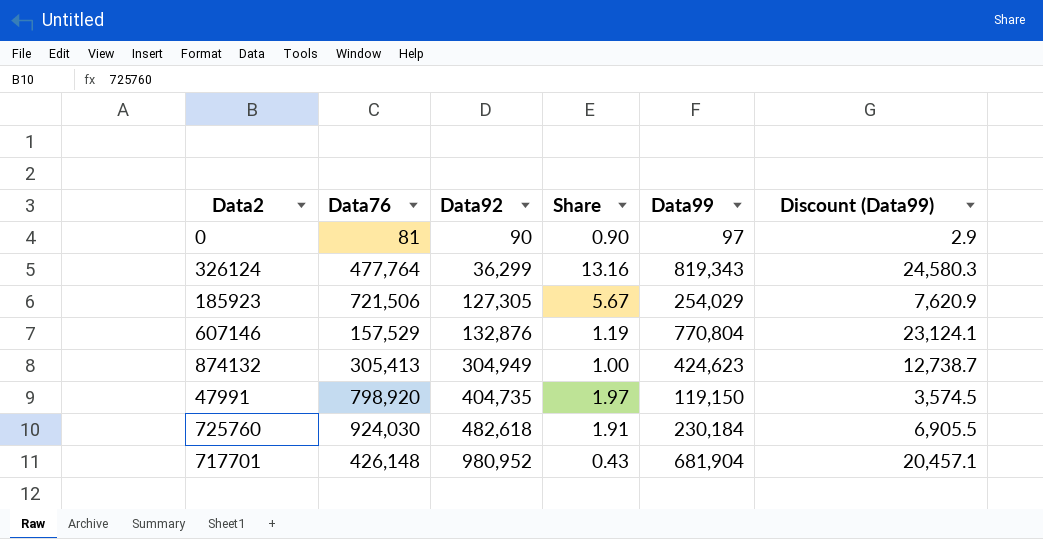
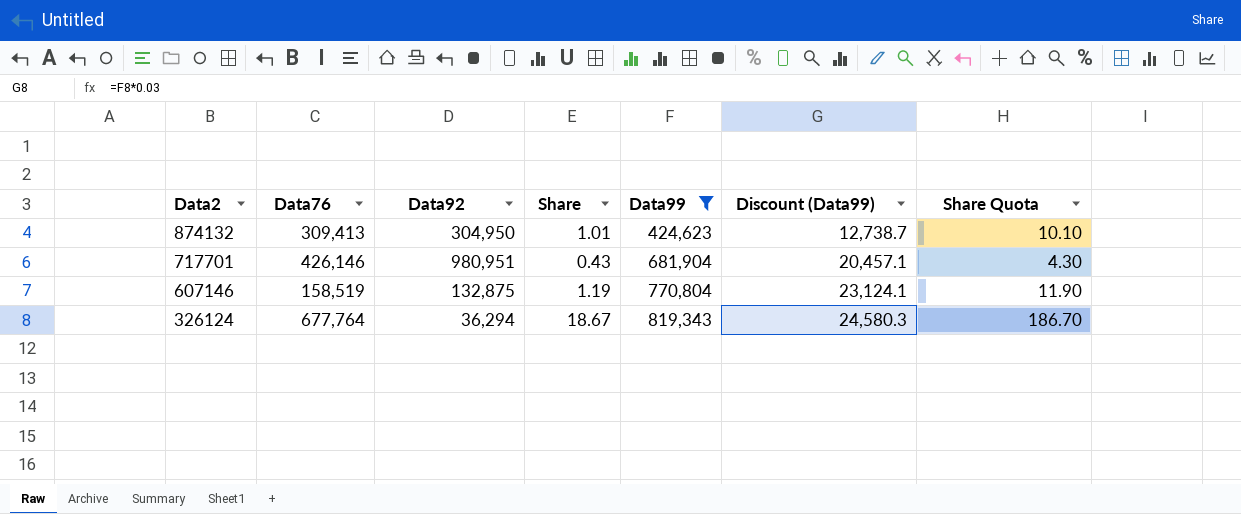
filter: none -> Data99 >= 424,623
row order: Data92 ascending -> Data2 descending
column Share Quota | formula: none -> [Share] * 10
874132 | Data76: 305,413 -> 309,413
874132 | Data92: 304,949 -> 304,950
874132 | Share: 1.00 -> 1.01
717701 | Data76: 426,148 -> 426,146
717701 | Data92: 980,952 -> 980,951
607146 | Data76: 157,529 -> 158,519
607146 | Data92: 132,876 -> 132,875
326124 | Data76: 477,764 -> 677,764
326124 | Data92: 36,299 -> 36,294
326124 | Share: 13.16 -> 18.67

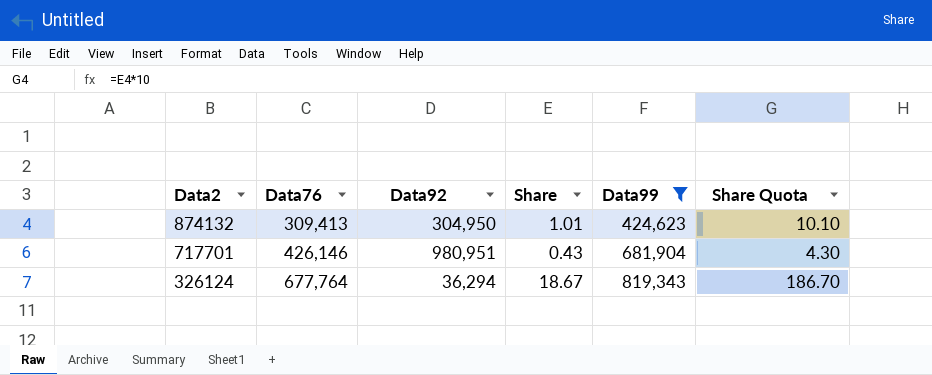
column Discount (Data99) | formula: [Data99] * 0.03 -> none
row 607146: 158,519 | 132,875 | 1.19 | 770,804 | 23,124.1 | 11.90 -> none

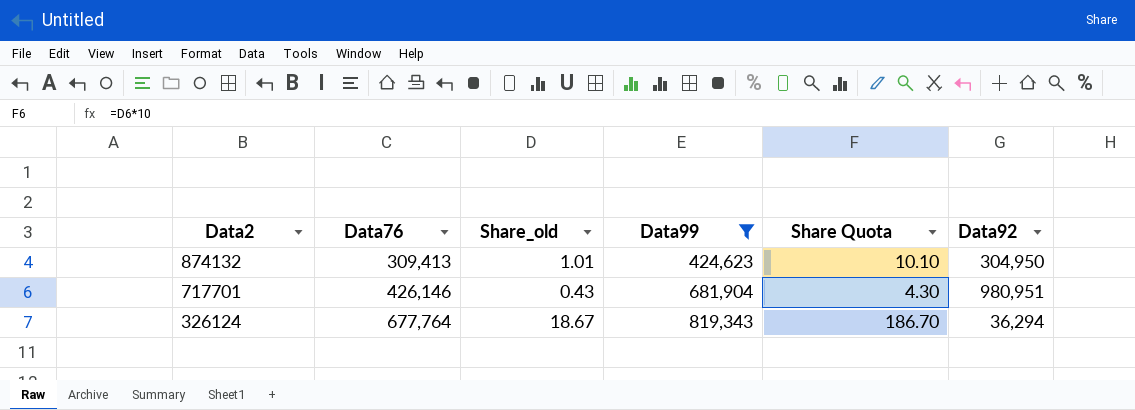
column name: Share -> Share_old
column Data92 | position: 3 -> 6

